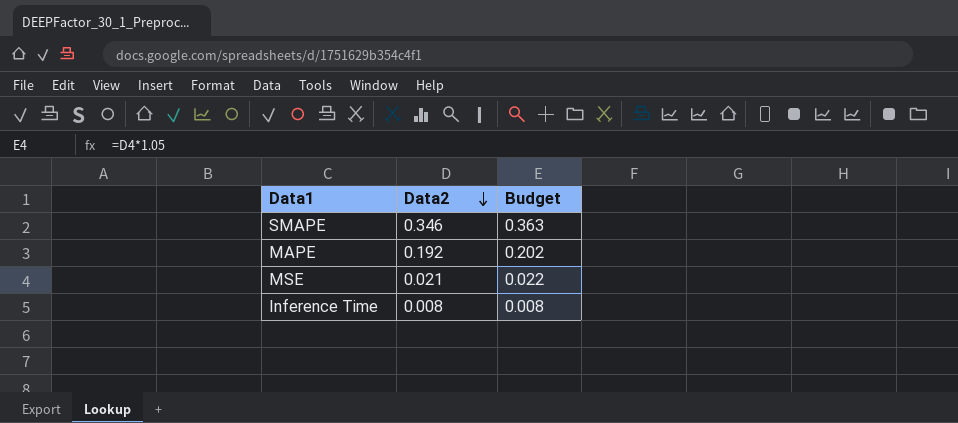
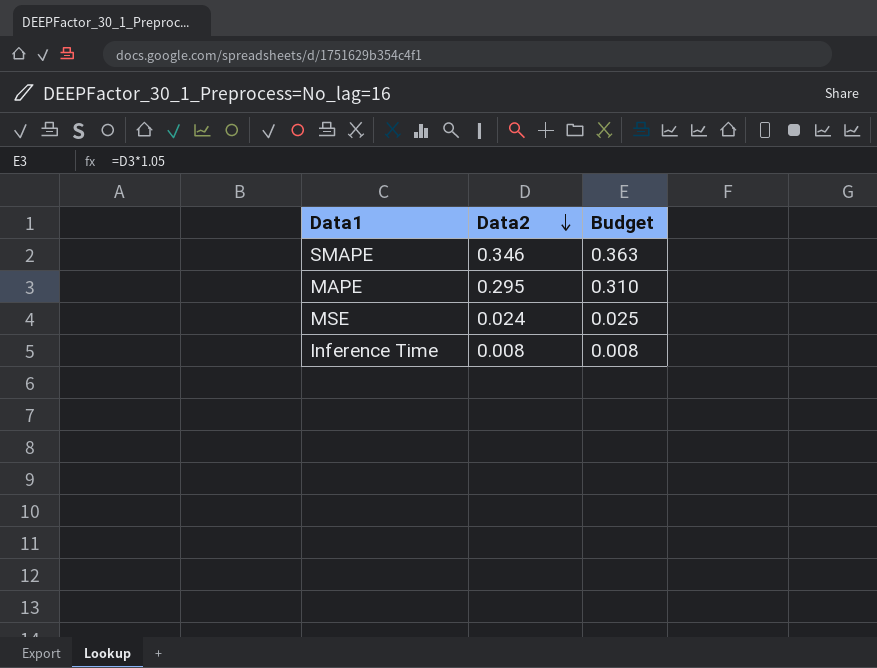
MAPE | Data2: 0.192 -> 0.295
MAPE | Budget: 0.202 -> 0.310
MSE | Data2: 0.021 -> 0.024
MSE | Budget: 0.022 -> 0.025

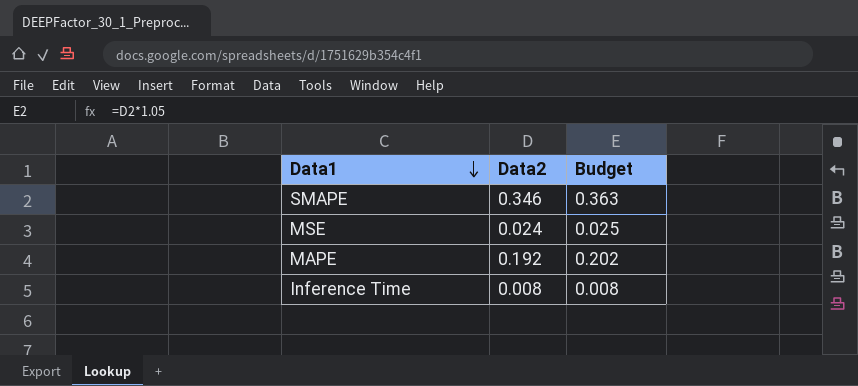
row order: Data2 descending -> Data1 descending
MAPE | Data2: 0.295 -> 0.192
MAPE | Budget: 0.310 -> 0.202

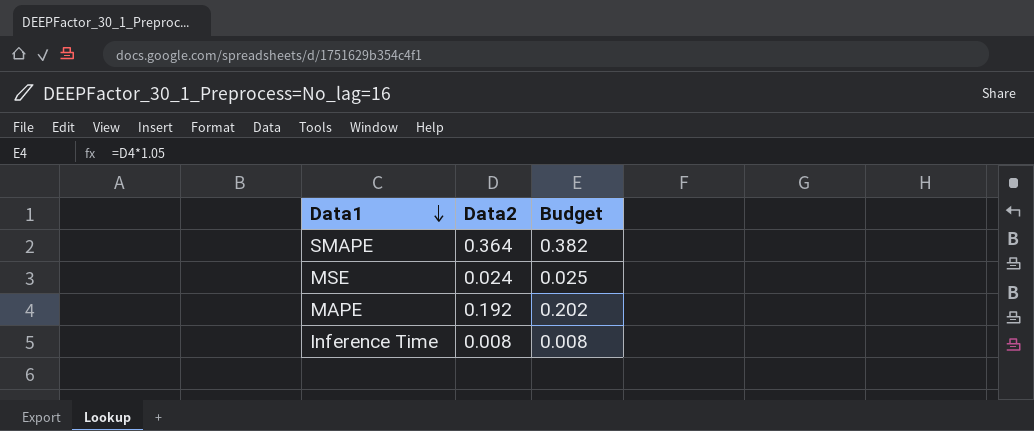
SMAPE | Data2: 0.346 -> 0.364
SMAPE | Budget: 0.363 -> 0.382

